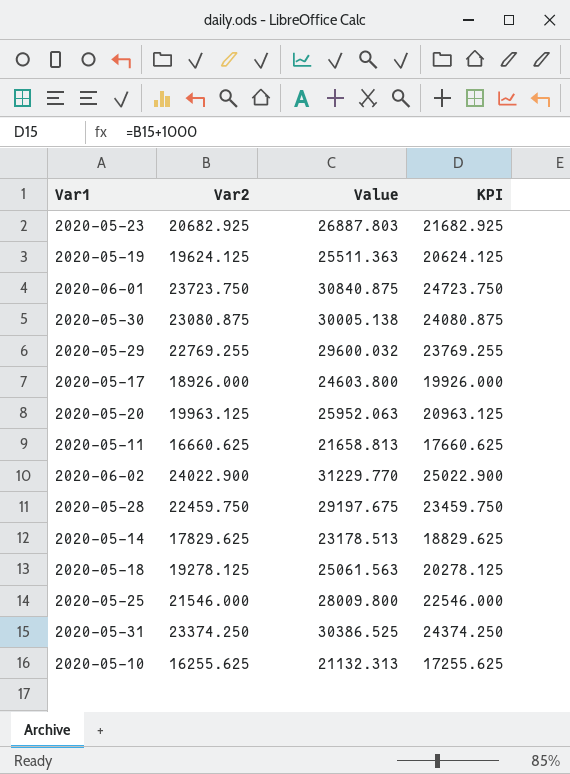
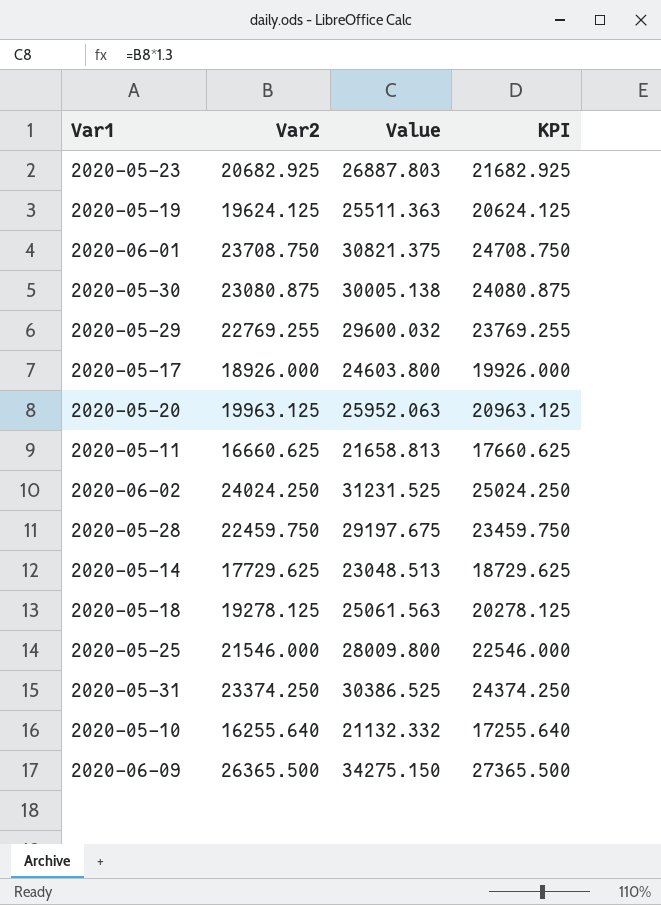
2020-06-01 | Var2: 23723.750 -> 23708.750
2020-06-01 | Value: 30840.875 -> 30821.375
2020-06-01 | KPI: 24723.750 -> 24708.750
2020-06-02 | Var2: 24022.900 -> 24024.250
2020-06-02 | Value: 31229.770 -> 31231.525
2020-06-02 | KPI: 25022.900 -> 25024.250
2020-05-14 | Var2: 17829.625 -> 17729.625
2020-05-14 | Value: 23178.513 -> 23048.513
2020-05-14 | KPI: 18829.625 -> 18729.625
2020-05-10 | Var2: 16255.625 -> 16255.640
2020-05-10 | Value: 21132.313 -> 21132.332
2020-05-10 | KPI: 17255.625 -> 17255.640
row 2020-06-09: none -> 26365.500 | 34275.150 | 27365.500

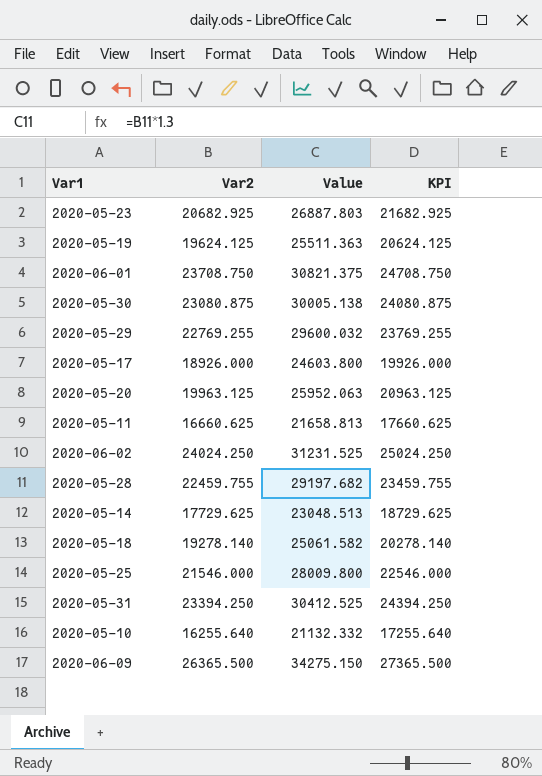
2020-05-28 | Var2: 22459.750 -> 22459.755
2020-05-28 | Value: 29197.675 -> 29197.682
2020-05-28 | KPI: 23459.750 -> 23459.755
2020-05-18 | Var2: 19278.125 -> 19278.140
2020-05-18 | Value: 25061.563 -> 25061.582
2020-05-18 | KPI: 20278.125 -> 20278.140
2020-05-31 | Var2: 23374.250 -> 23394.250
2020-05-31 | Value: 30386.525 -> 30412.525
2020-05-31 | KPI: 24374.250 -> 24394.250

